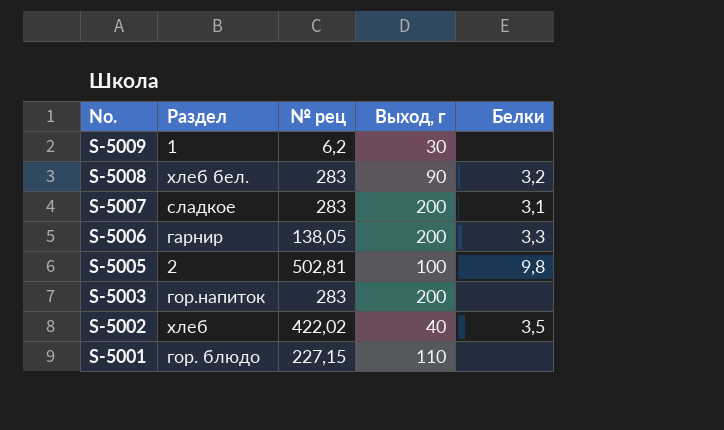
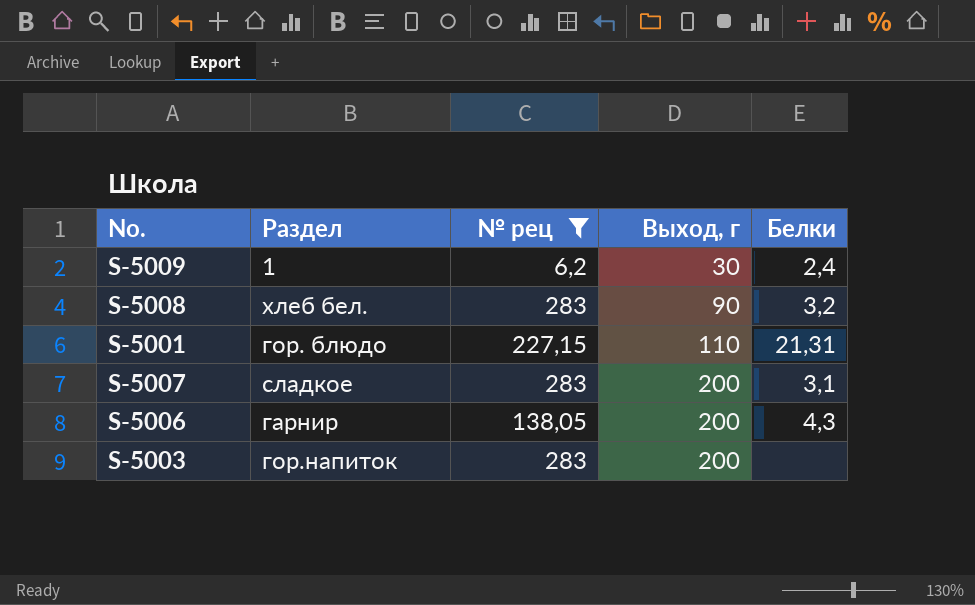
filter: none -> № рец <= 283
row order: No. descending -> Выход, г ascending
S-5009 | Белки: none -> 2,4
S-5001 | Белки: none -> 21,31
S-5006 | Белки: 3,3 -> 4,3

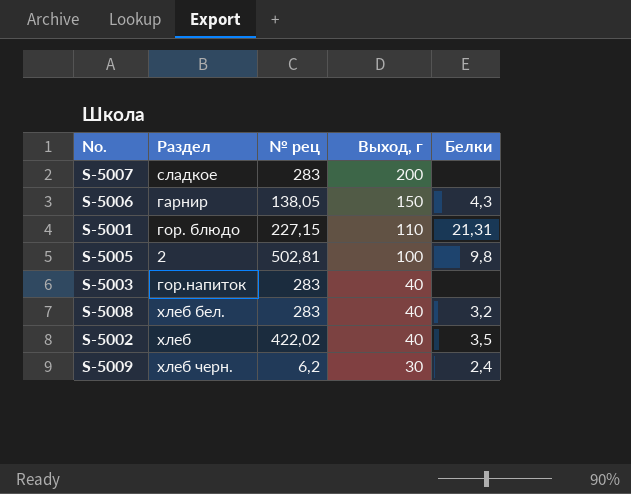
filter: № рец <= 283 -> none
row order: Выход, г ascending -> Выход, г descending
S-5007 | Белки: 3,1 -> none
S-5006 | Выход, г: 200 -> 150
S-5003 | Выход, г: 200 -> 40
S-5008 | Выход, г: 90 -> 40
S-5009 | Раздел: 1 -> хлеб черн.

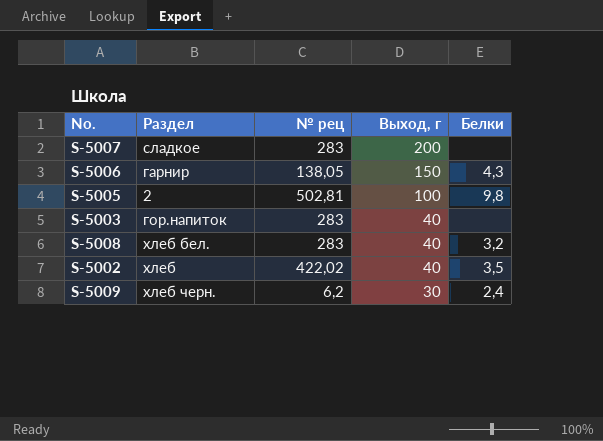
row S-5001: гор. блюдо | 227,15 | 110 | 21,31 -> none

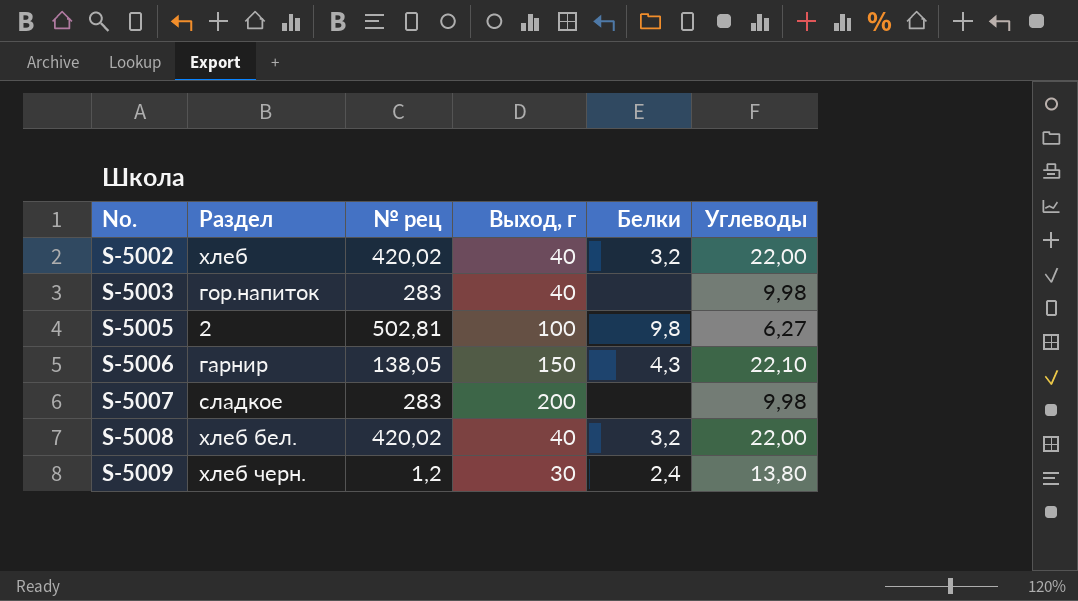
row order: Выход, г descending -> No. ascending
column Углеводы | position: none -> 6
S-5002 | № рец: 422,02 -> 420,02
S-5002 | Белки: 3,5 -> 3,2
S-5008 | № рец: 283 -> 420,02
S-5009 | № рец: 6,2 -> 1,2

